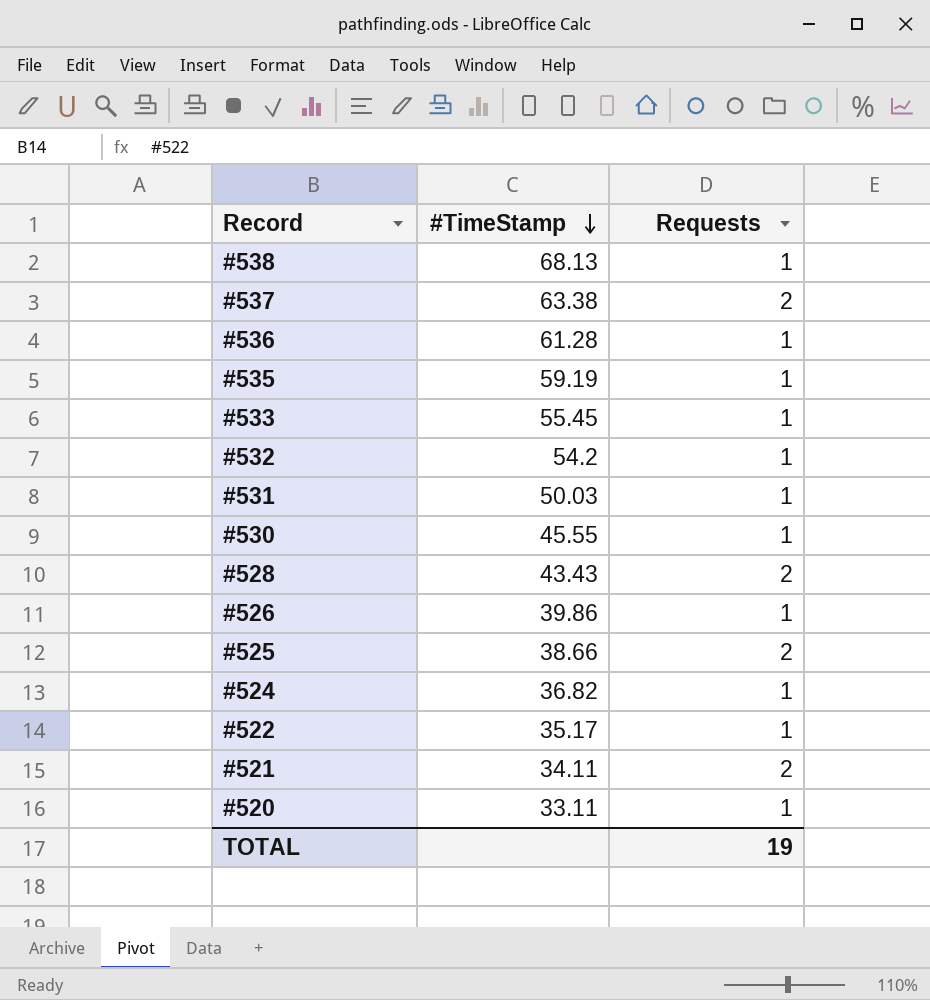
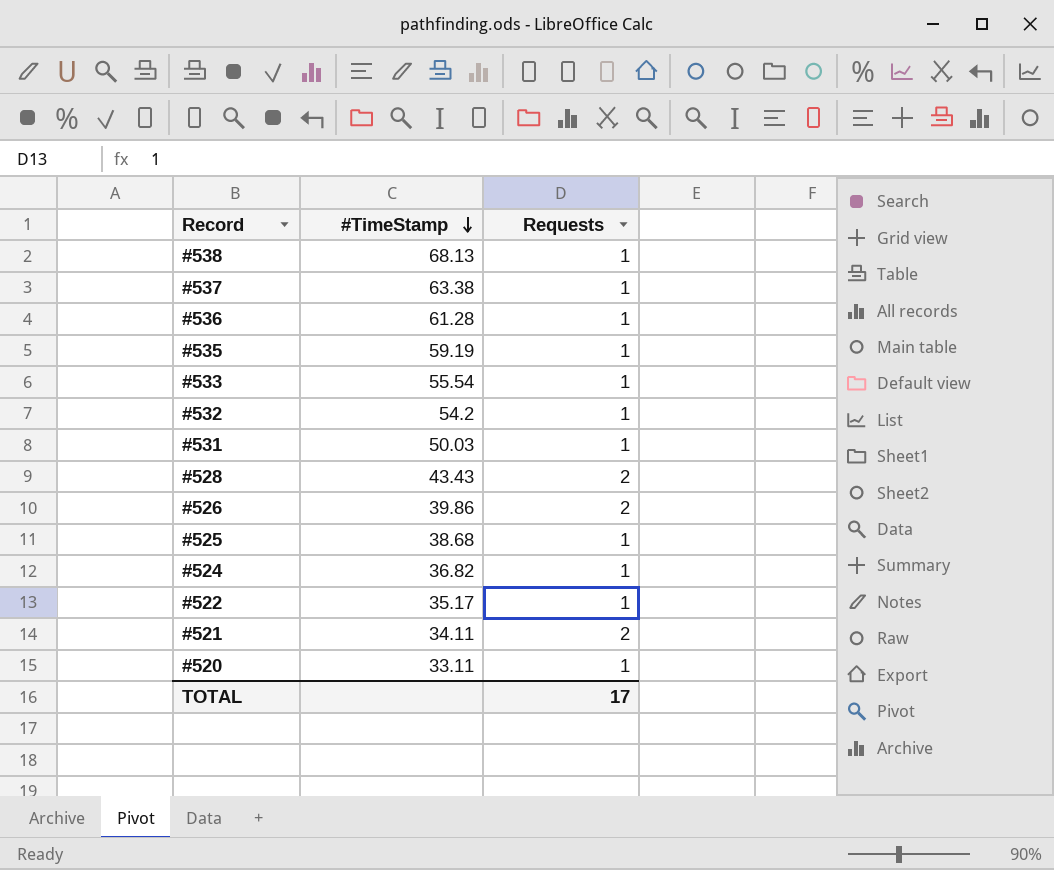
row #530: 45.55 | 1 -> none
#537 | Requests: 2 -> 1
#533 | #TimeStamp: 55.45 -> 55.54
#526 | Requests: 1 -> 2
#525 | #TimeStamp: 38.66 -> 38.68
#525 | Requests: 2 -> 1
TOTAL | Requests: 19 -> 17

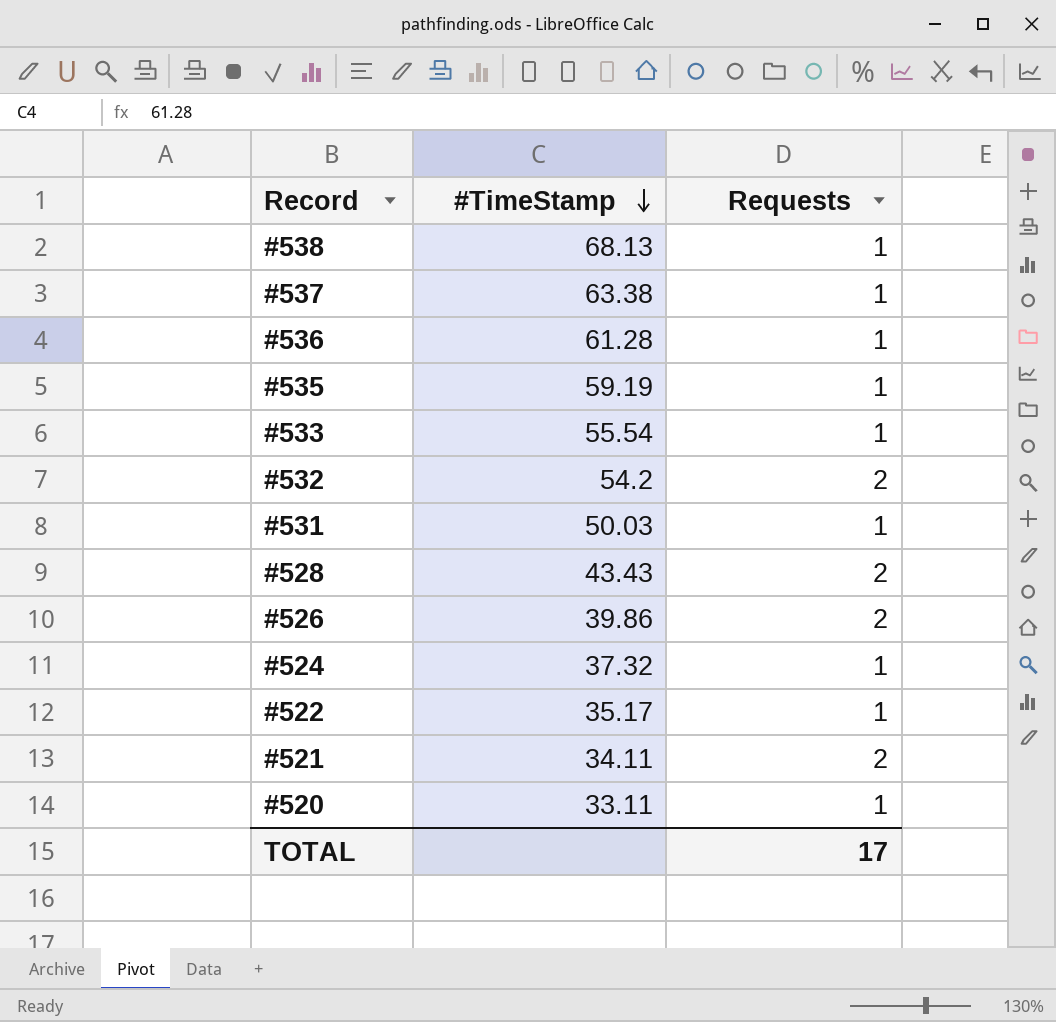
row #525: 38.68 | 1 -> none
#532 | Requests: 1 -> 2
#524 | #TimeStamp: 36.82 -> 37.32

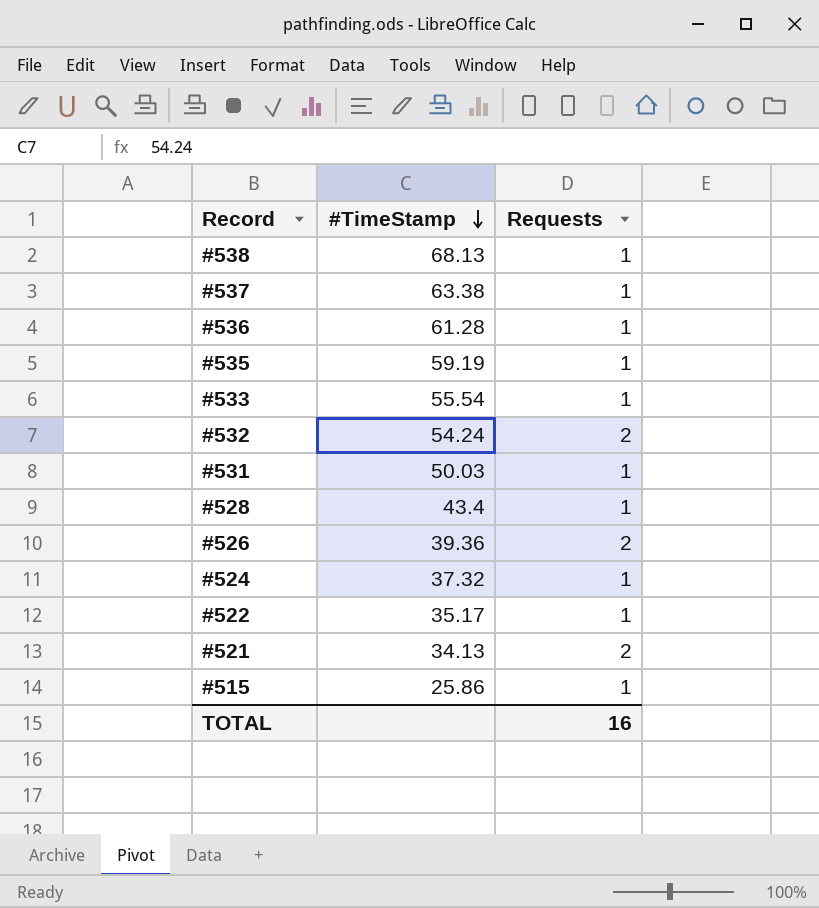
row #520: 33.11 | 1 -> none
#532 | #TimeStamp: 54.2 -> 54.24
#528 | #TimeStamp: 43.43 -> 43.4
#528 | Requests: 2 -> 1
#526 | #TimeStamp: 39.86 -> 39.36
#521 | #TimeStamp: 34.11 -> 34.13
row #515: none -> 25.86 | 1
TOTAL | Requests: 17 -> 16

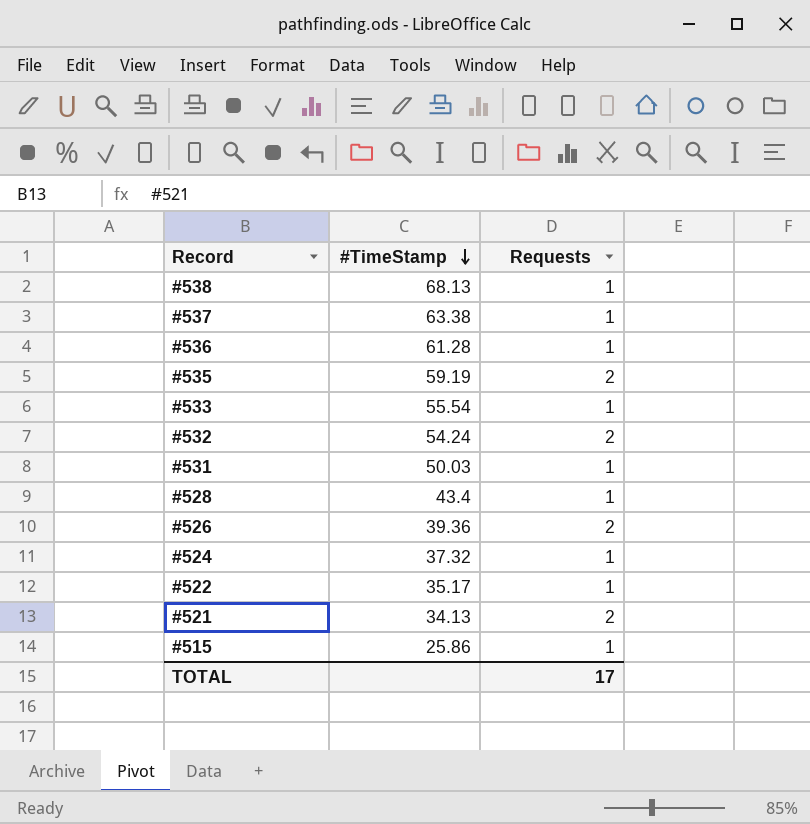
#535 | Requests: 1 -> 2
TOTAL | Requests: 16 -> 17

